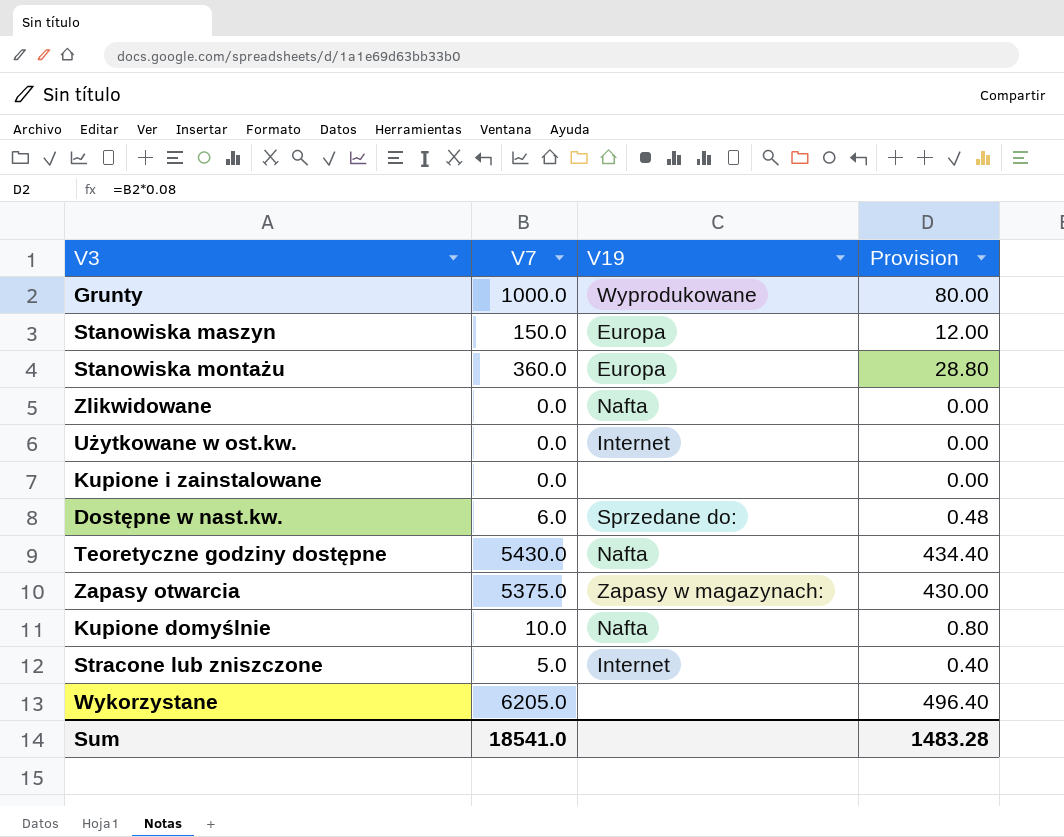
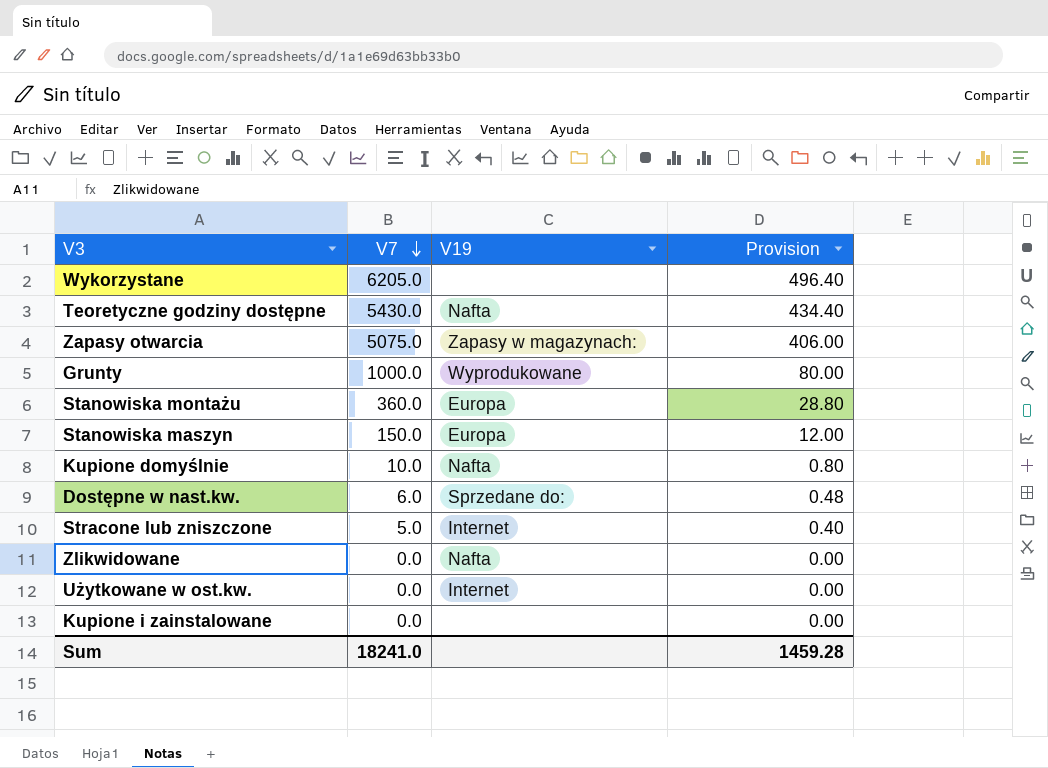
row order: none -> V7 descending
Zapasy otwarcia | V7: 5375.0 -> 5075.0
Zapasy otwarcia | Provision: 430.00 -> 406.00
Sum | V7: 18541.0 -> 18241.0
Sum | Provision: 1483.28 -> 1459.28

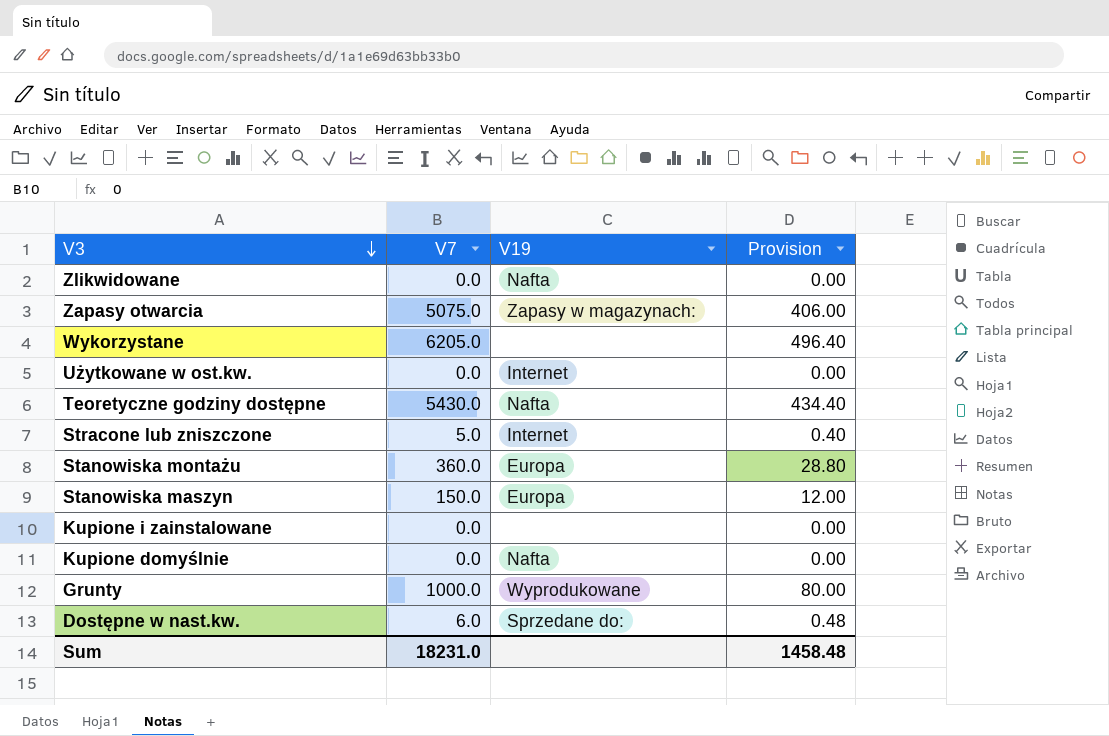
row order: V7 descending -> V3 descending
Kupione domyślnie | V7: 10.0 -> 0.0
Kupione domyślnie | Provision: 0.80 -> 0.00
Sum | V7: 18241.0 -> 18231.0
Sum | Provision: 1459.28 -> 1458.48

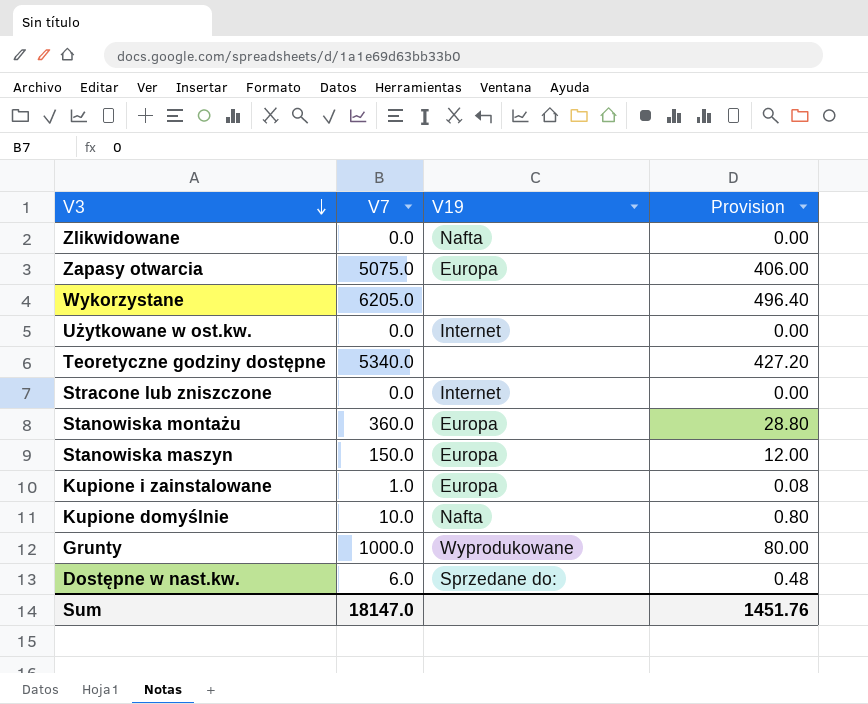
Zapasy otwarcia | V19: Zapasy w magazynach: -> Europa
Teoretyczne godziny dostępne | V7: 5430.0 -> 5340.0
Teoretyczne godziny dostępne | V19: Nafta -> none
Teoretyczne godziny dostępne | Provision: 434.40 -> 427.20
Stracone lub zniszczone | V7: 5.0 -> 0.0
Stracone lub zniszczone | Provision: 0.40 -> 0.00
Kupione i zainstalowane | V7: 0.0 -> 1.0
Kupione i zainstalowane | V19: none -> Europa
Kupione i zainstalowane | Provision: 0.00 -> 0.08
Kupione domyślnie | V7: 0.0 -> 10.0
Kupione domyślnie | Provision: 0.00 -> 0.80
Sum | V7: 18231.0 -> 18147.0
Sum | Provision: 1458.48 -> 1451.76

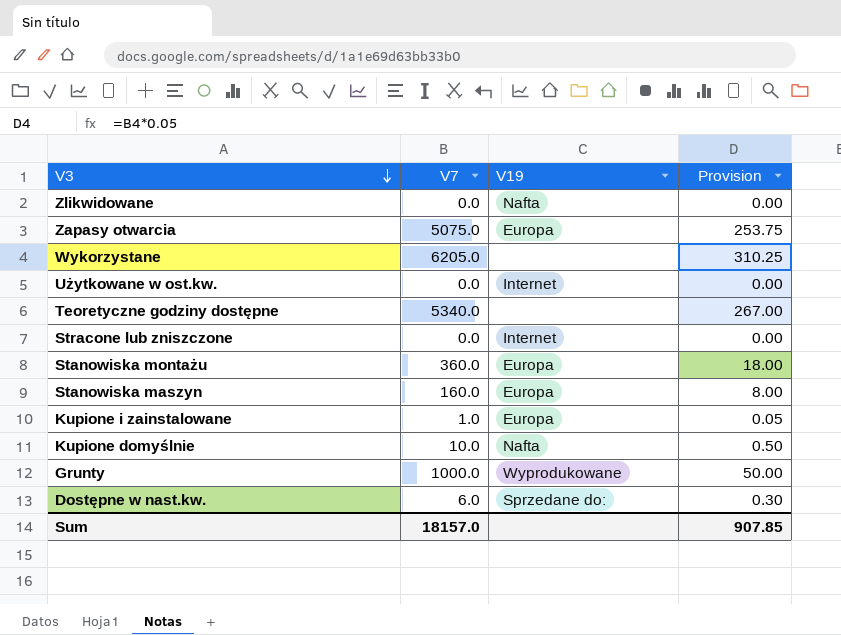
column Provision | formula: [V7] * 0.08 -> [V7] * 0.05
Stanowiska maszyn | V7: 150.0 -> 160.0
Sum | V7: 18147.0 -> 18157.0
Sum | Provision: 1451.76 -> 907.85

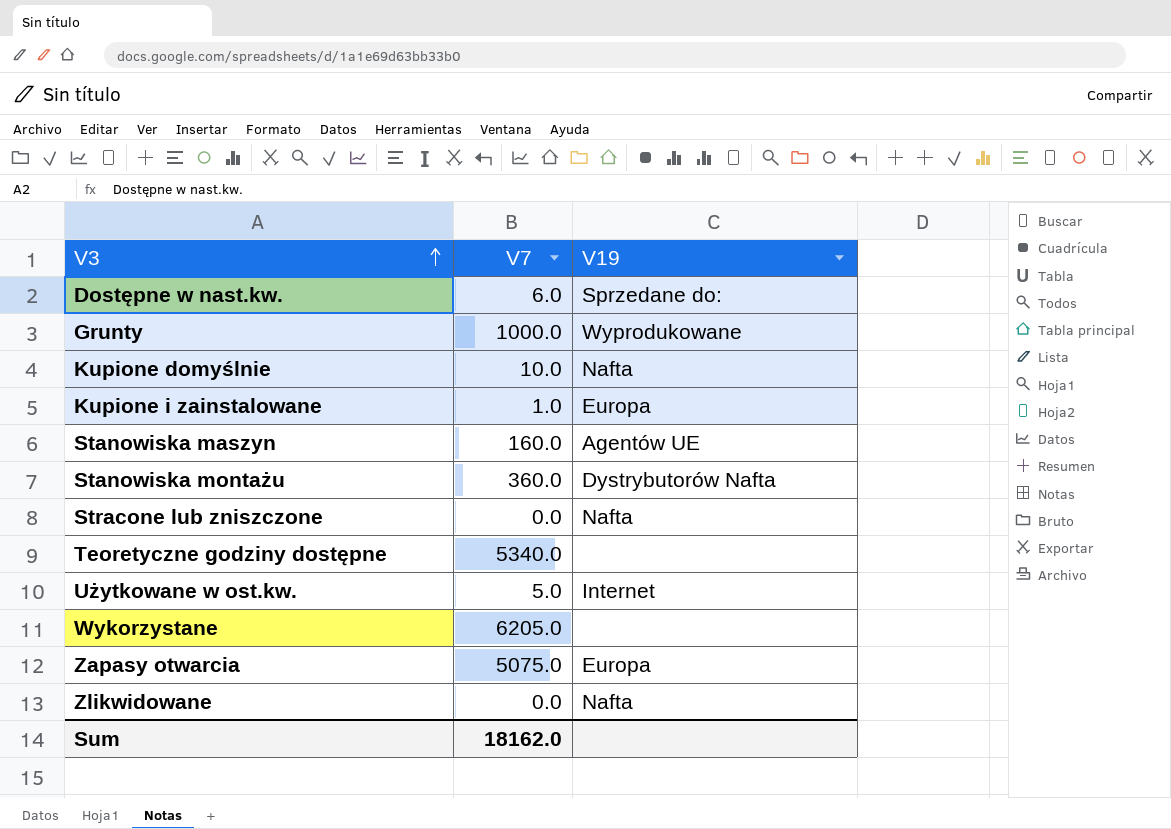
row order: V3 descending -> V3 ascending
column Provision | formula: [V7] * 0.05 -> none
Stanowiska maszyn | V19: Europa -> Agentów UE
Stanowiska montażu | V19: Europa -> Dystrybutorów Nafta
Stracone lub zniszczone | V19: Internet -> Nafta
Użytkowane w ost.kw. | V7: 0.0 -> 5.0
Sum | V7: 18157.0 -> 18162.0

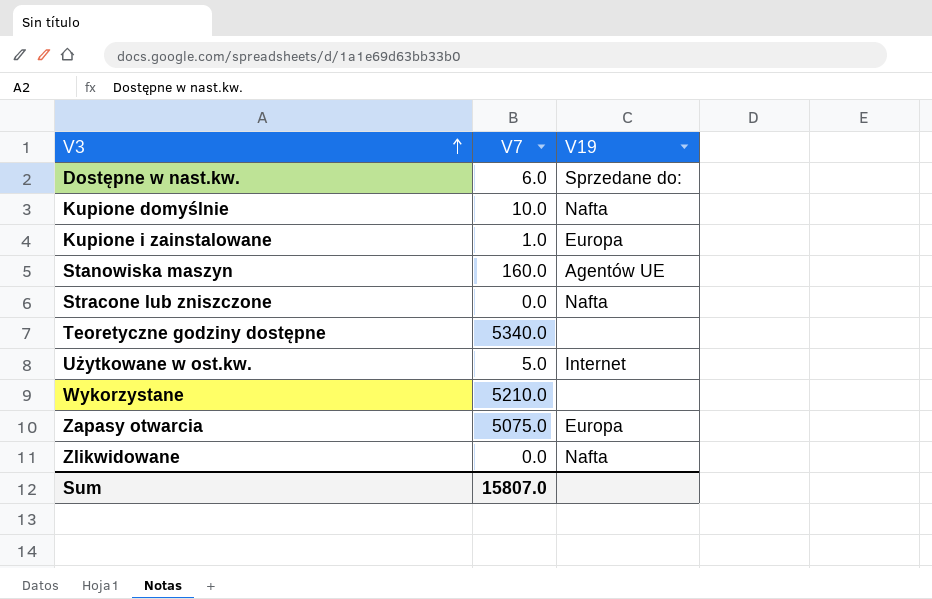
row Grunty: 1000.0 | Wyprodukowane -> none
row Stanowiska montażu: 360.0 | Dystrybutorów Nafta -> none
Wykorzystane | V7: 6205.0 -> 5210.0
Sum | V7: 18162.0 -> 15807.0

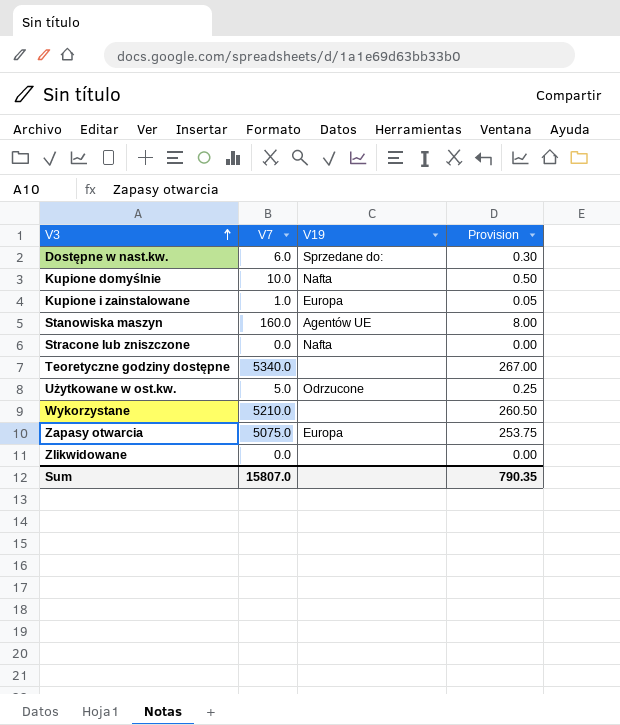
column Provision | formula: none -> [V7] * 0.05
Użytkowane w ost.kw. | V19: Internet -> Odrzucone
Zlikwidowane | V19: Nafta -> none

